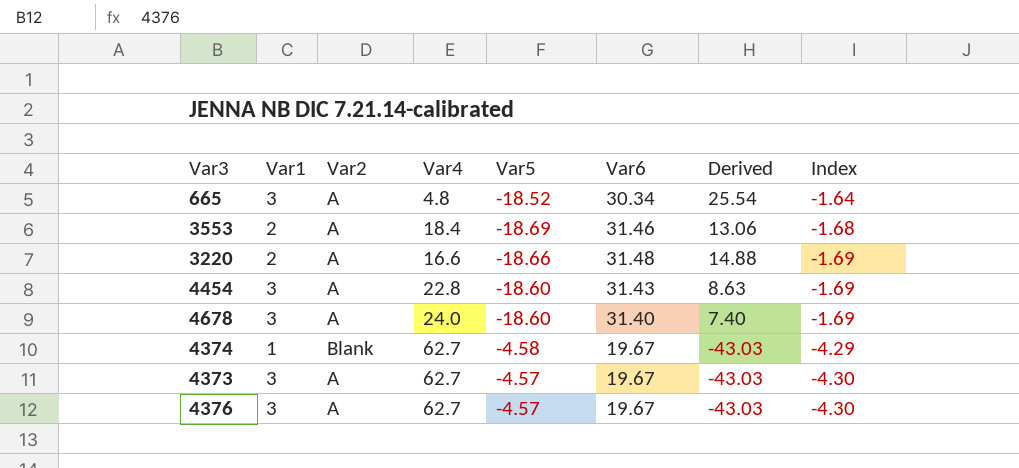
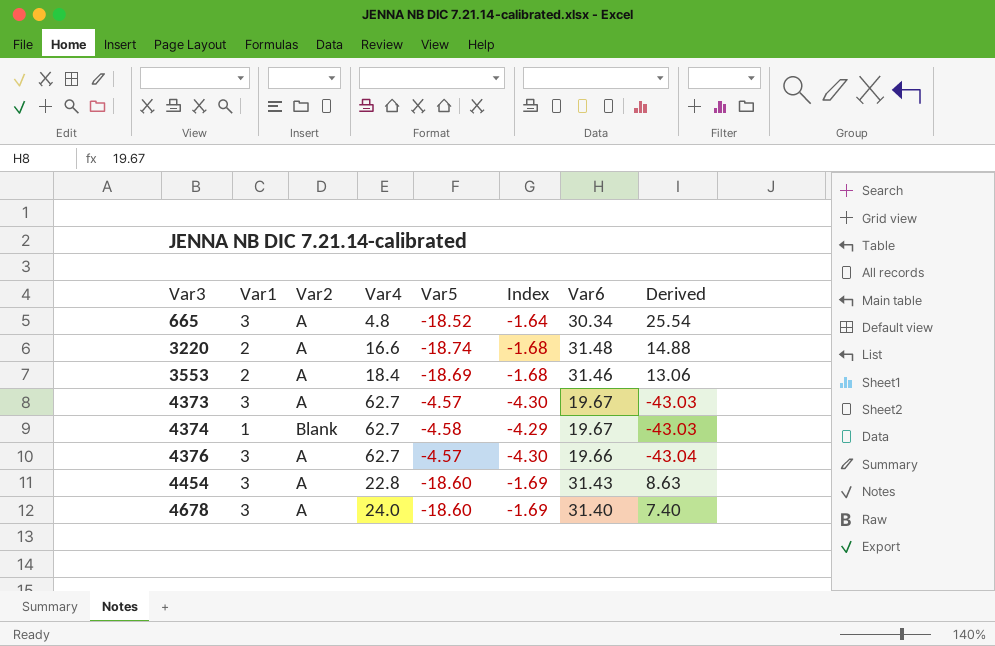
row order: Index descending -> Var3 ascending
column Index | position: 8 -> 6
3220 | Var5: -18.66 -> -18.74
3220 | Index: -1.69 -> -1.68
4376 | Var6: 19.67 -> 19.66
4376 | Derived: -43.03 -> -43.04

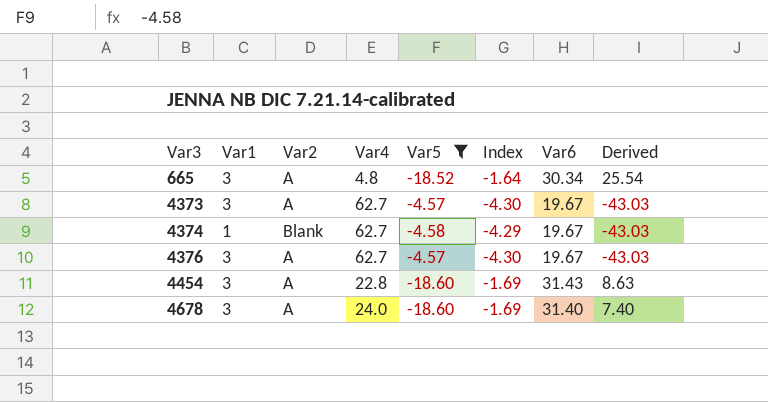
filter: none -> Var5 >= -18.60
4376 | Var6: 19.66 -> 19.67
4376 | Derived: -43.04 -> -43.03

